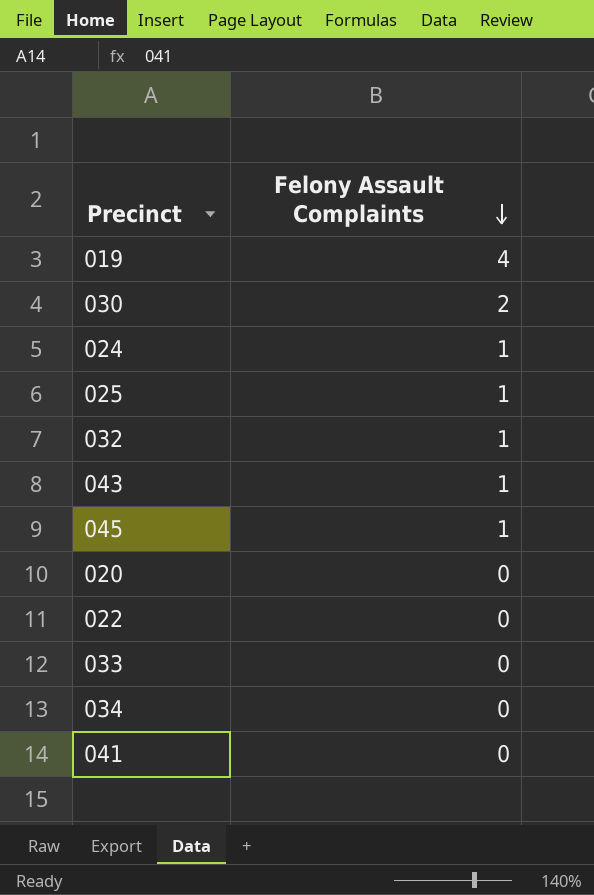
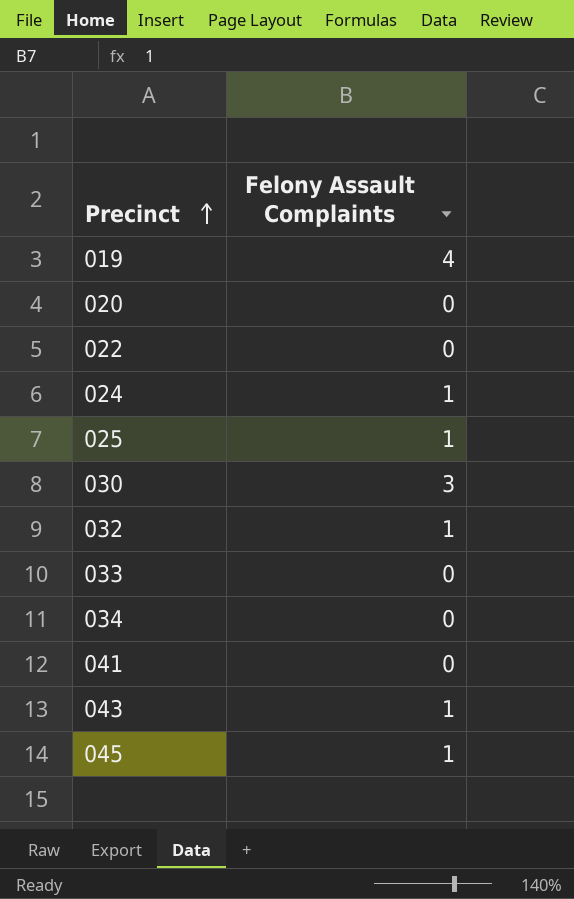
row order: Felony Assault Complaints descending -> Precinct ascending
030 | Felony Assault Complaints: 2 -> 3

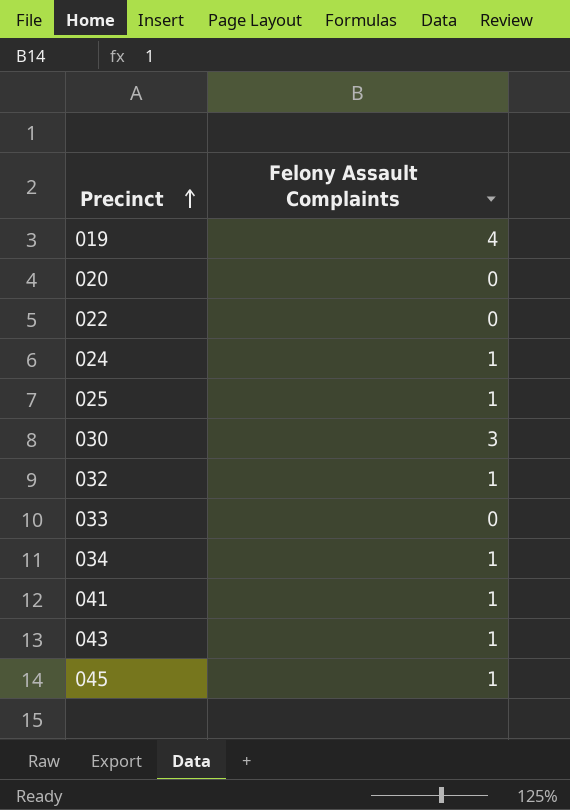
034 | Felony Assault Complaints: 0 -> 1
041 | Felony Assault Complaints: 0 -> 1

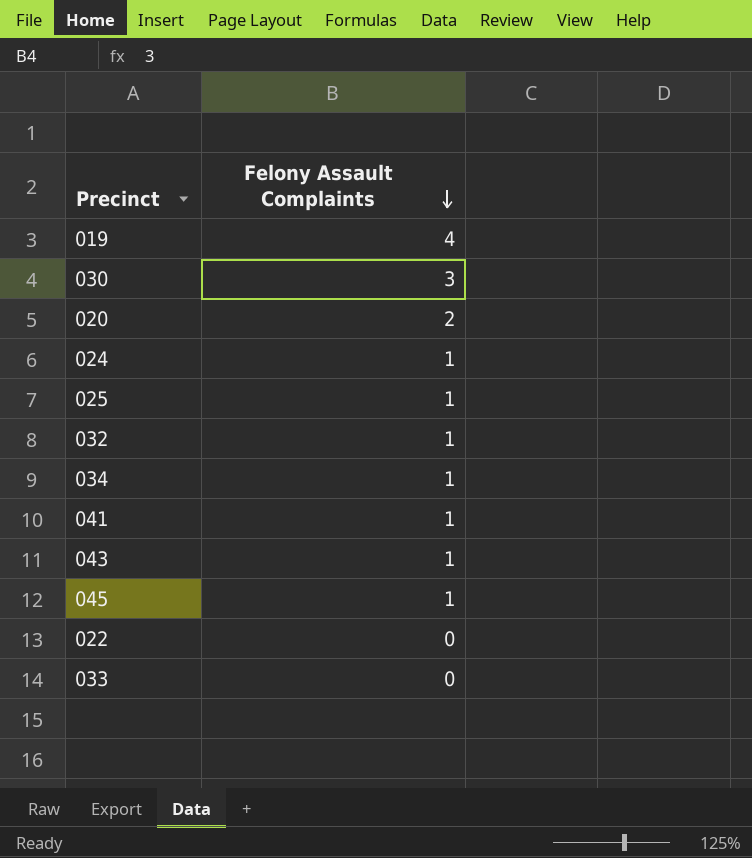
row order: Precinct ascending -> Felony Assault Complaints descending
020 | Felony Assault Complaints: 0 -> 2

